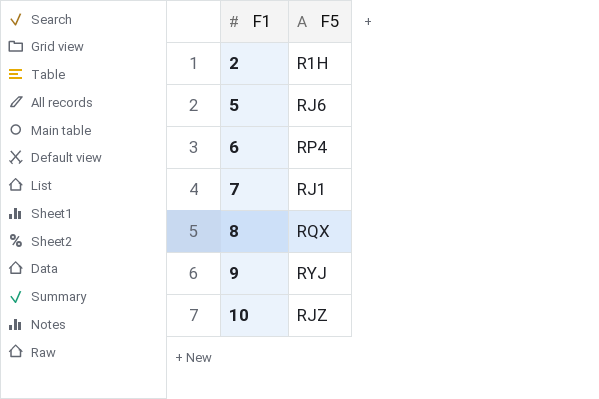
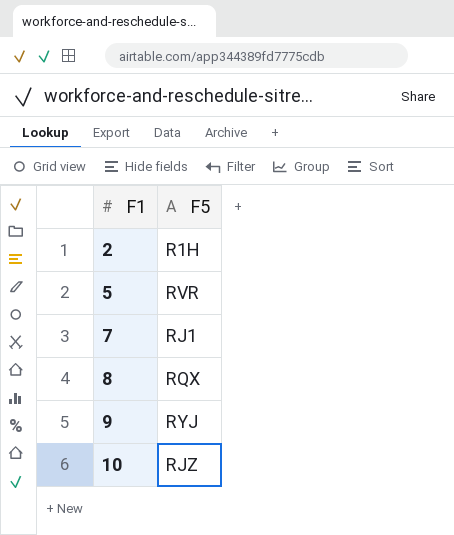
row 6: RP4 -> none
5 | F5: RJ6 -> RVR

